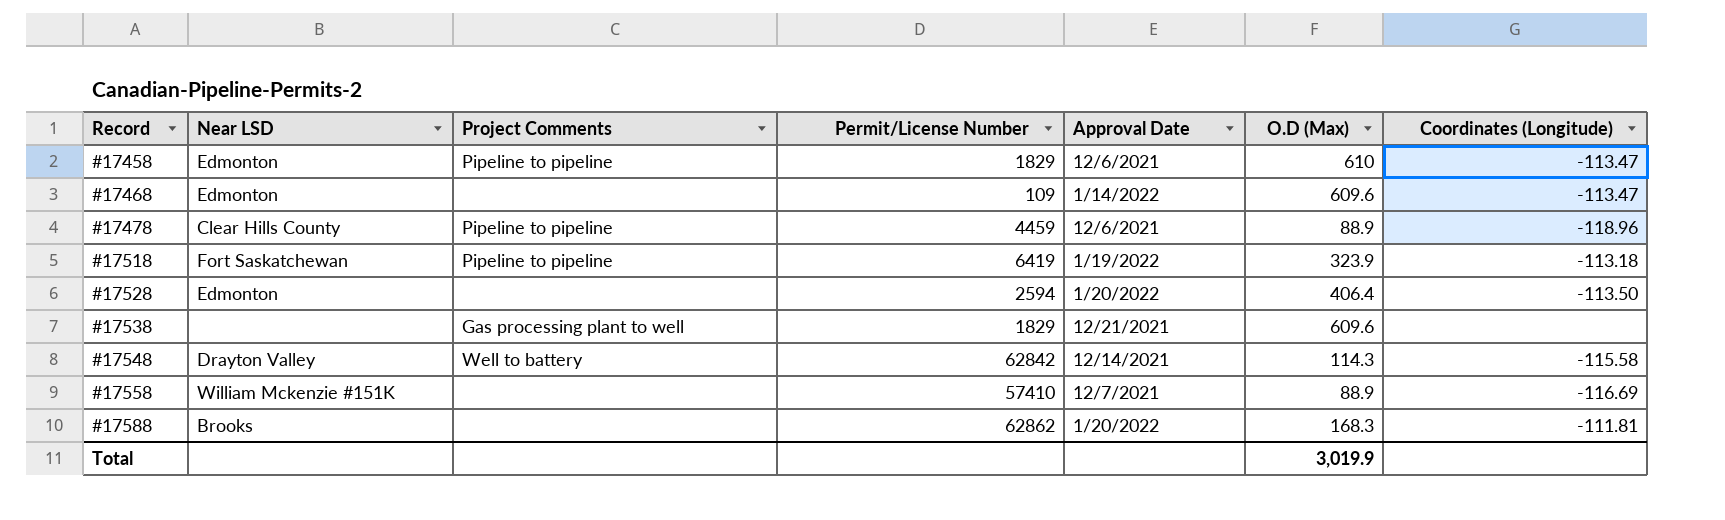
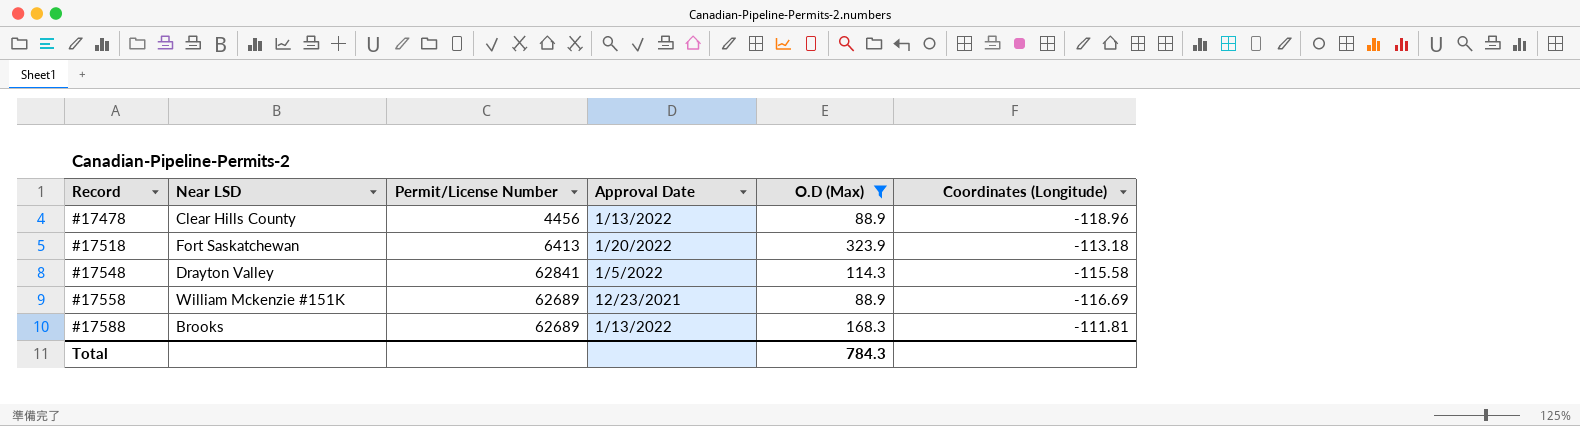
filter: none -> O.D (Max) <= 323.9
column Project Comments | position: 3 -> none
#17478 | Permit/License Number: 4459 -> 4456
#17478 | Approval Date: 12/6/2021 -> 1/13/2022
#17518 | Permit/License Number: 6419 -> 6413
#17518 | Approval Date: 1/19/2022 -> 1/20/2022
#17548 | Permit/License Number: 62842 -> 62841
#17548 | Approval Date: 12/14/2021 -> 1/5/2022
#17558 | Permit/License Number: 57410 -> 62689
#17558 | Approval Date: 12/7/2021 -> 12/23/2021
#17588 | Permit/License Number: 62862 -> 62689
#17588 | Approval Date: 1/20/2022 -> 1/13/2022
Total | O.D (Max): 3,019.9 -> 784.3

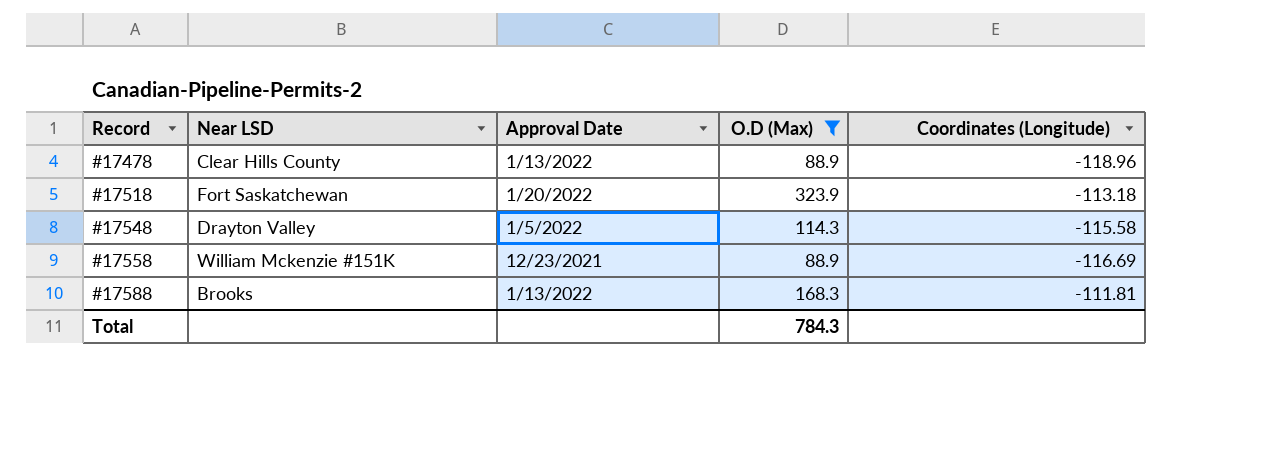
column Permit/License Number | position: 3 -> none

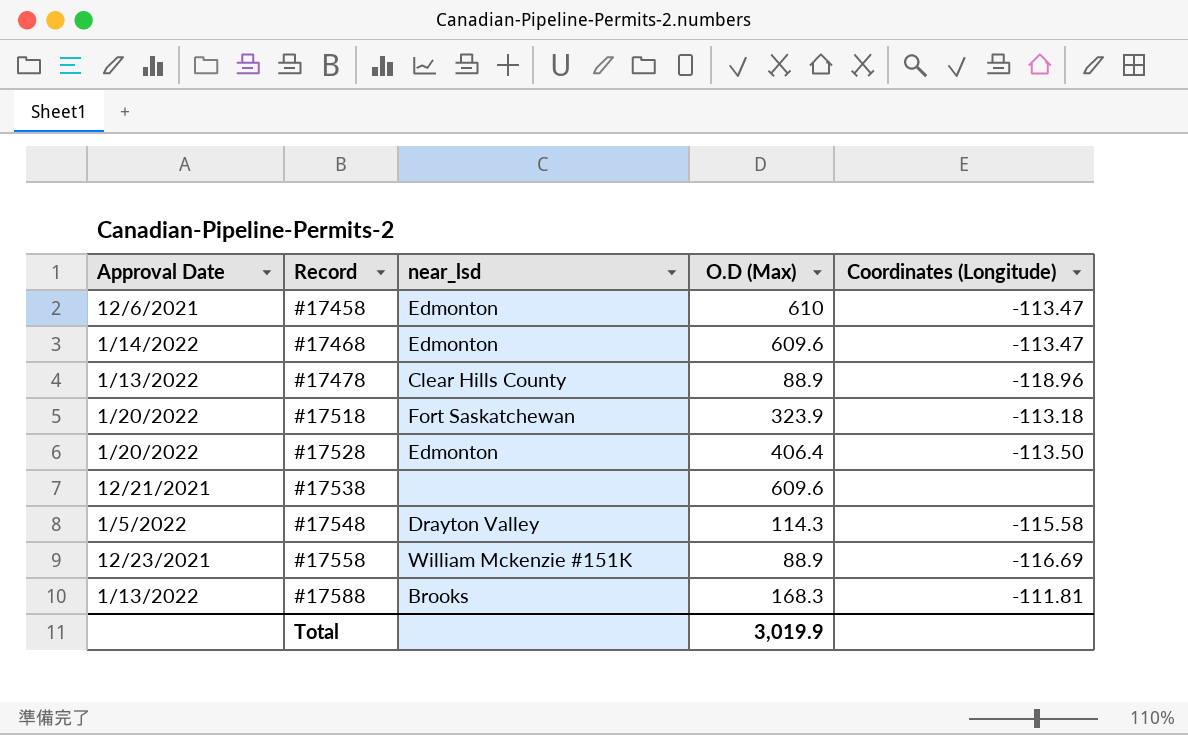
filter: O.D (Max) <= 323.9 -> none
column Approval Date | position: 3 -> 1
column name: Near LSD -> near_lsd
Total | O.D (Max): 784.3 -> 3,019.9

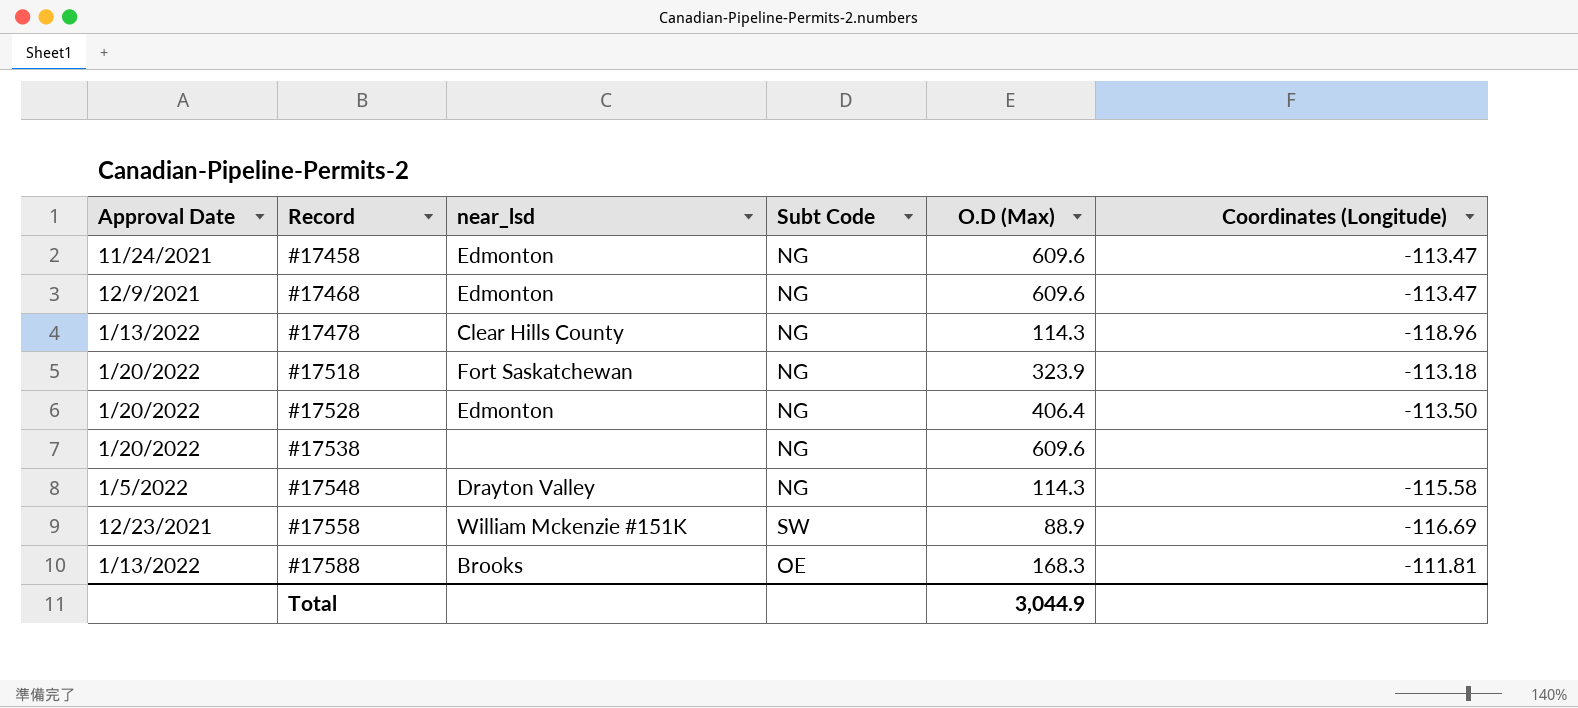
column Subt Code | position: none -> 4
#17458 | Approval Date: 12/6/2021 -> 11/24/2021
#17458 | O.D (Max): 610 -> 609.6
#17468 | Approval Date: 1/14/2022 -> 12/9/2021
#17478 | O.D (Max): 88.9 -> 114.3
#17538 | Approval Date: 12/21/2021 -> 1/20/2022
Total | O.D (Max): 3,019.9 -> 3,044.9

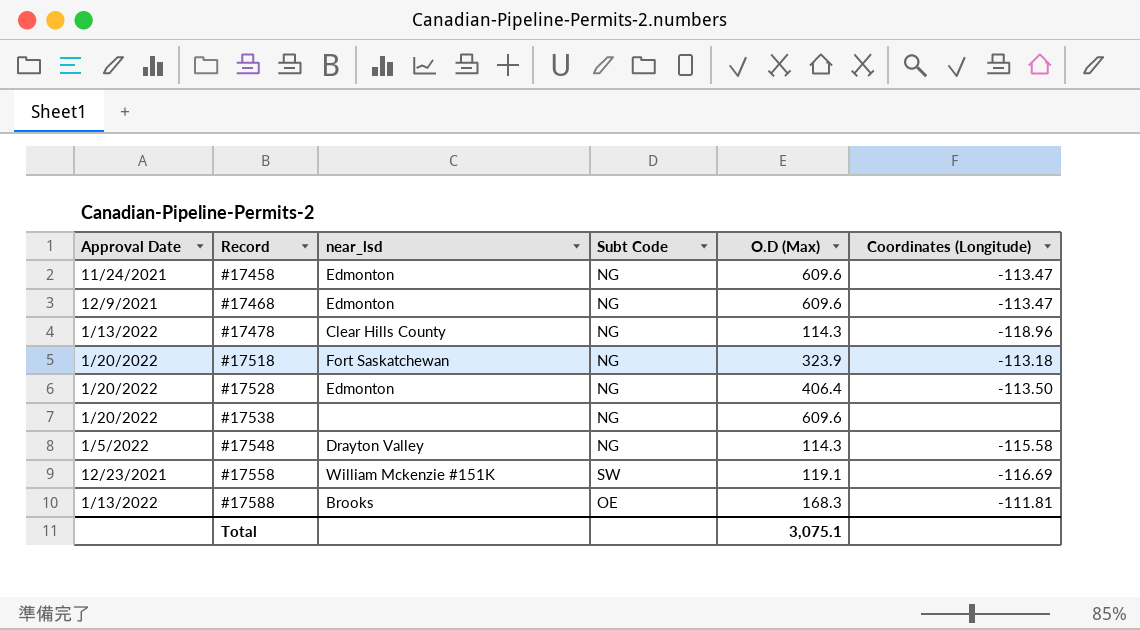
#17558 | O.D (Max): 88.9 -> 119.1
Total | O.D (Max): 3,044.9 -> 3,075.1

